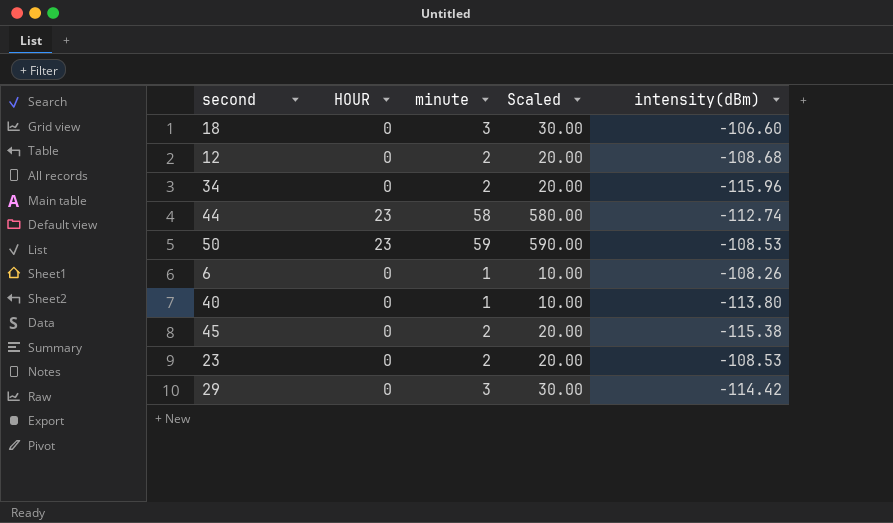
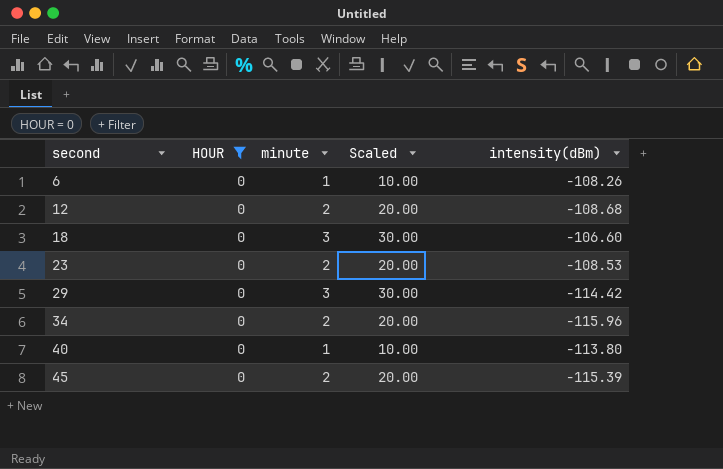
filter: none -> HOUR = 0
row order: none -> second ascending
45 | intensity(dBm): -115.38 -> -115.39

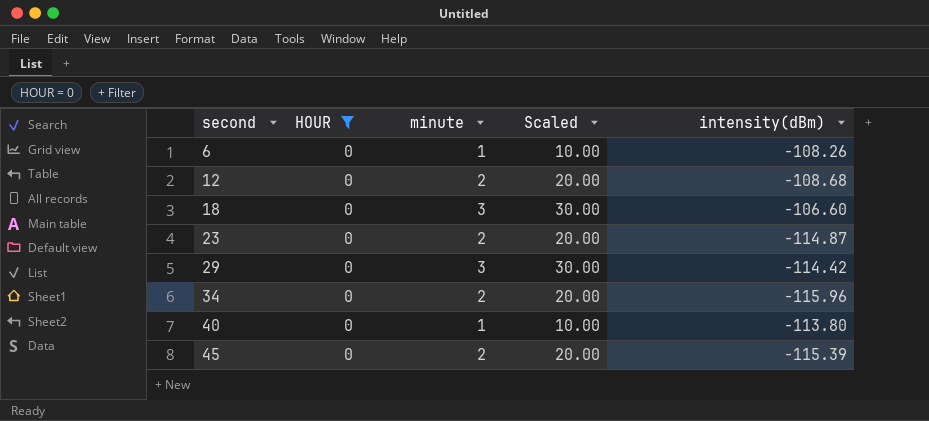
23 | intensity(dBm): -108.53 -> -114.87

